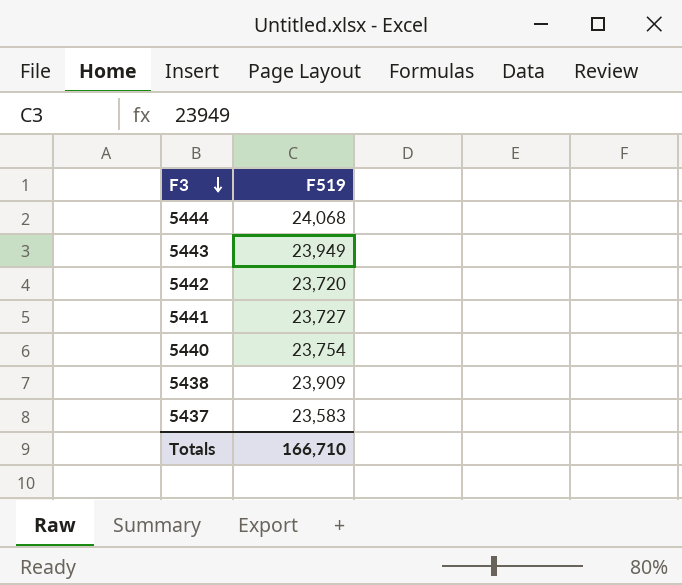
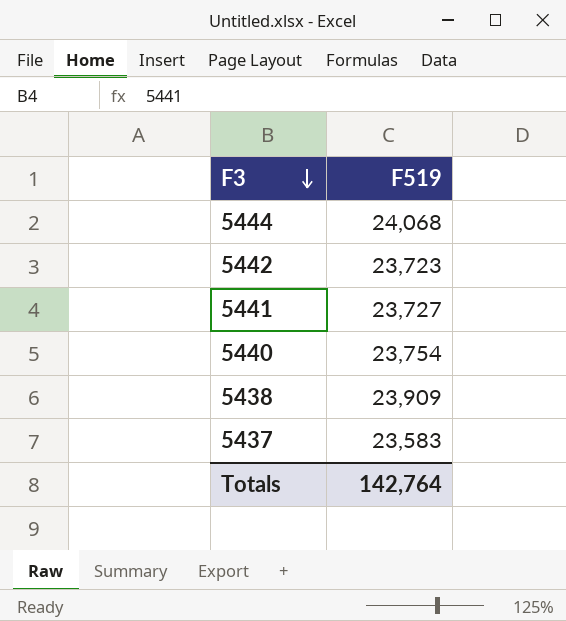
row 5443: 23,949 -> none
5442 | F519: 23,720 -> 23,723
Totals | F519: 166,710 -> 142,764

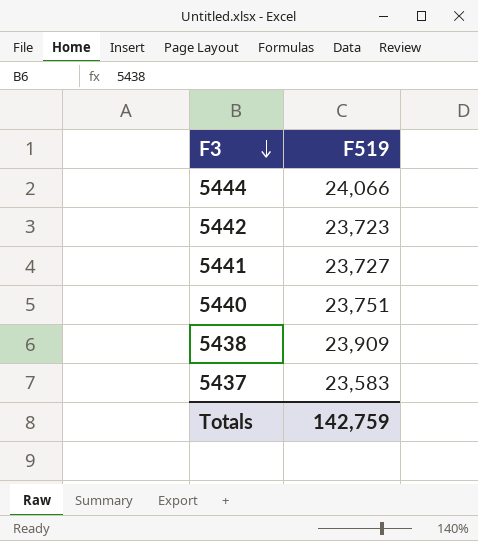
5444 | F519: 24,068 -> 24,066
5440 | F519: 23,754 -> 23,751
Totals | F519: 142,764 -> 142,759

